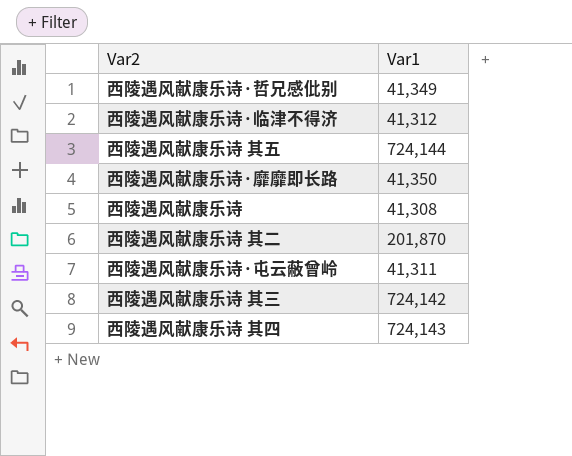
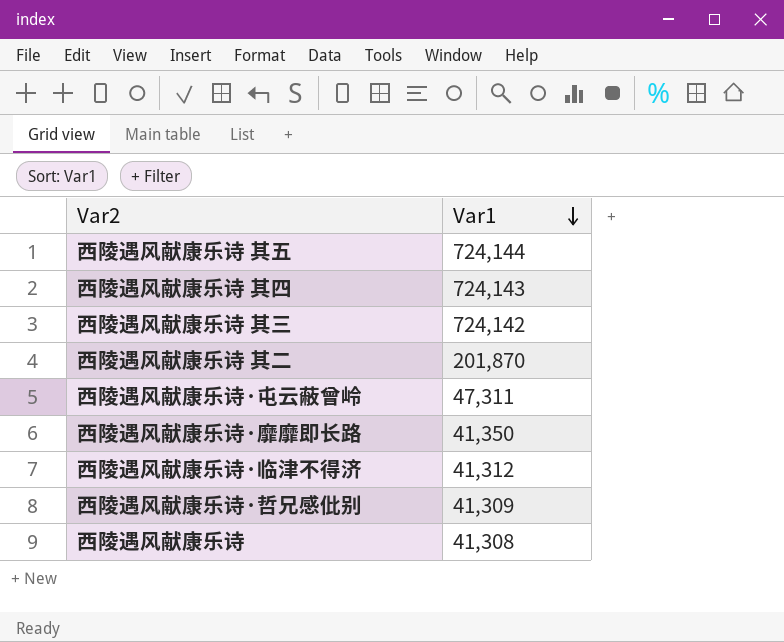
row order: none -> Var1 descending
西陵遇风献康乐诗·屯云蔽曾岭 | Var1: 41,311 -> 47,311
西陵遇风献康乐诗·哲兄感仳别 | Var1: 41,349 -> 41,309

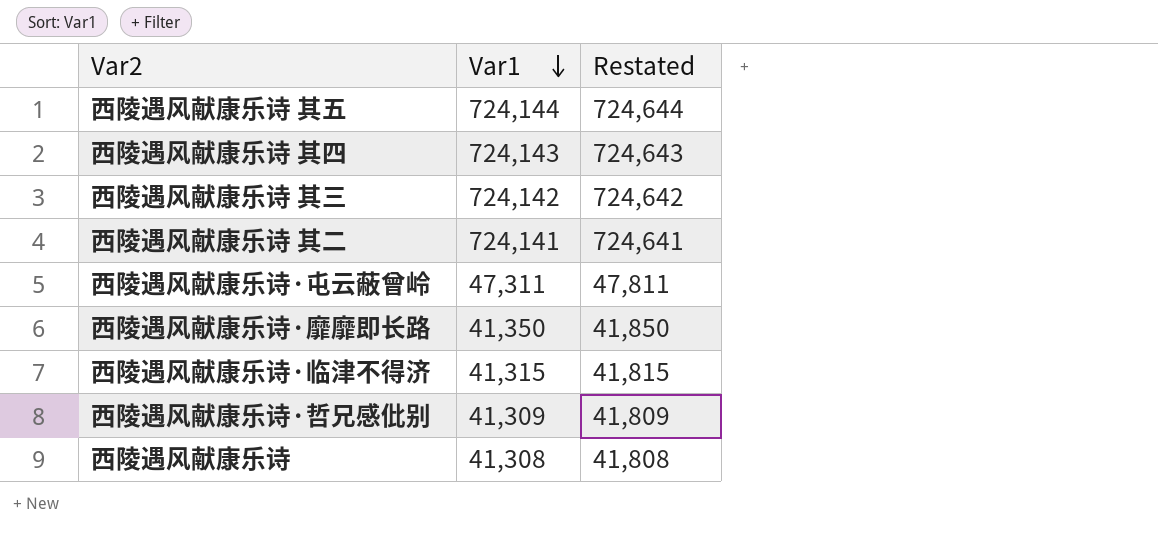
column Restated | formula: none -> [Var1] + 500
西陵遇风献康乐诗 其二 | Var1: 201,870 -> 724,141
西陵遇风献康乐诗·临津不得济 | Var1: 41,312 -> 41,315

